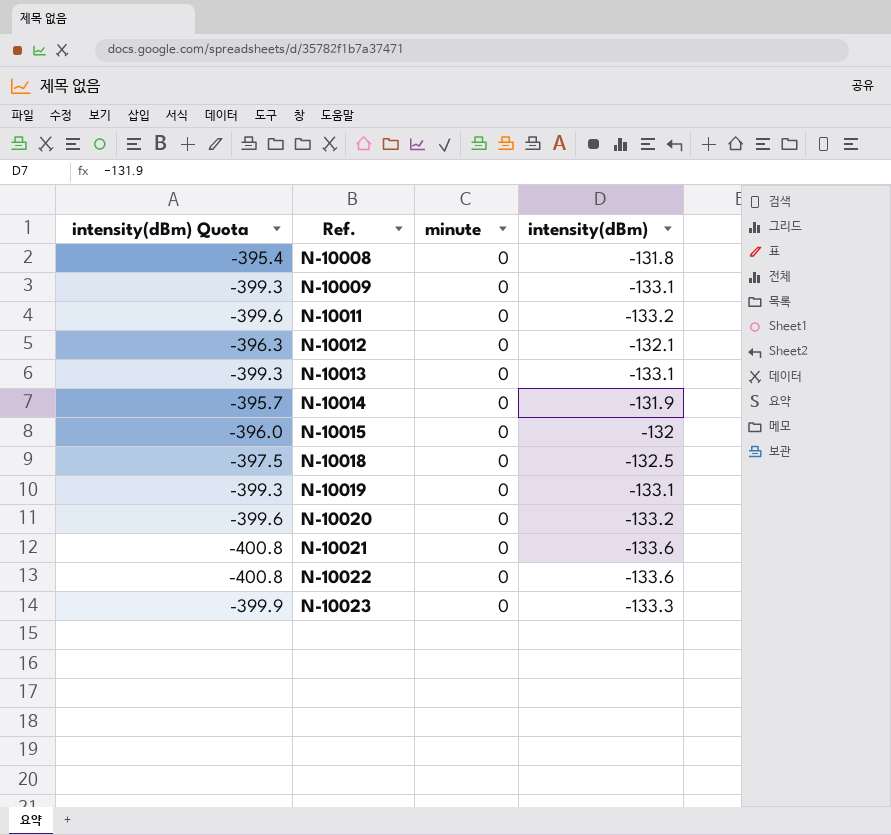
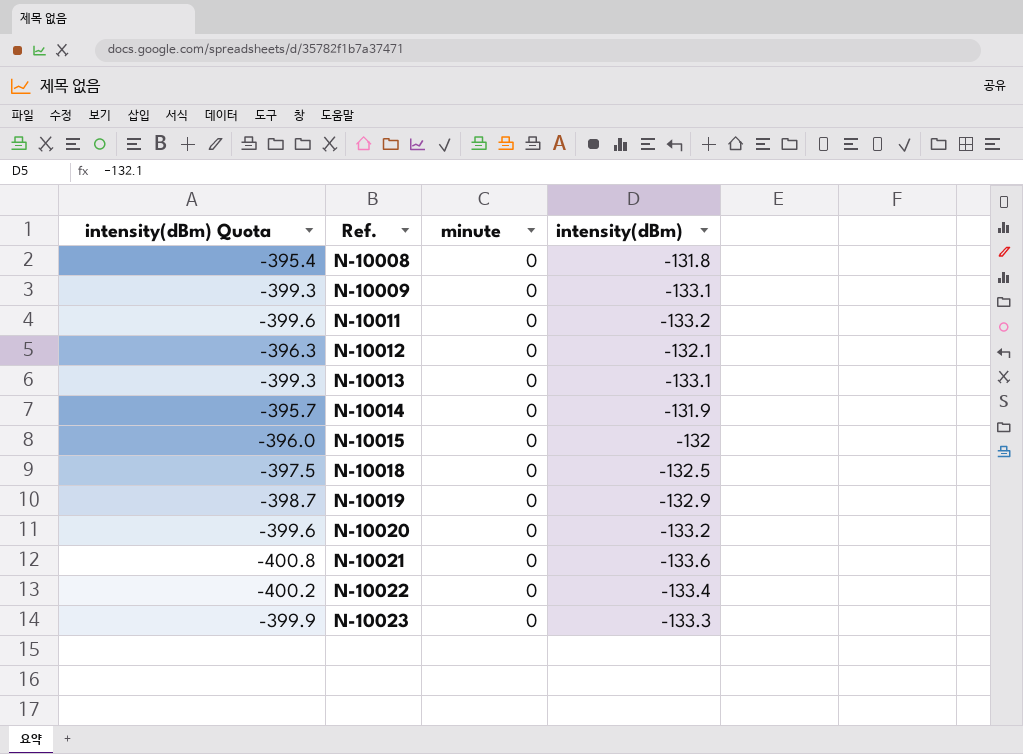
N-10019 | intensity(dBm) Quota: -399.3 -> -398.7
N-10019 | intensity(dBm): -133.1 -> -132.9
N-10022 | intensity(dBm) Quota: -400.8 -> -400.2
N-10022 | intensity(dBm): -133.6 -> -133.4

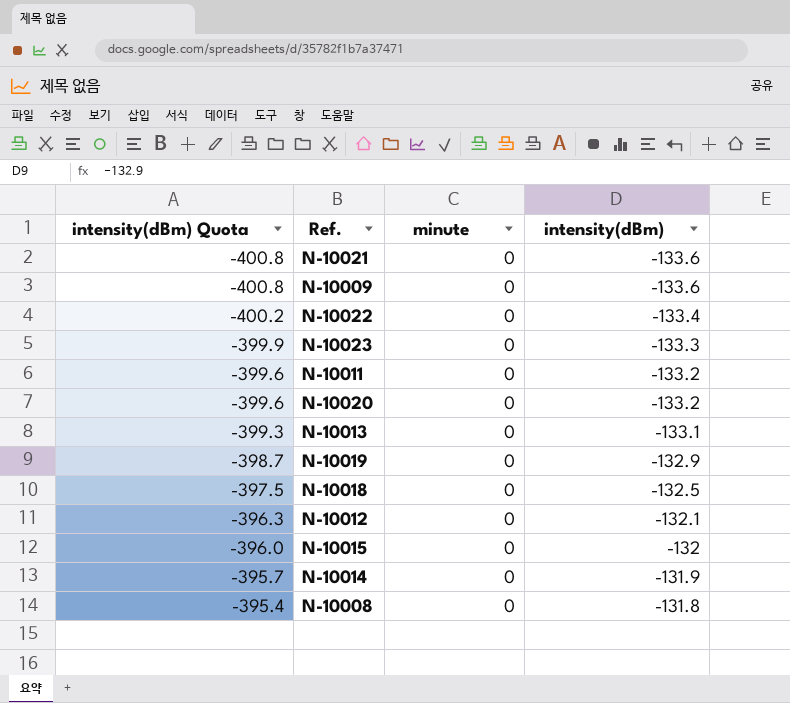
row order: Ref. ascending -> intensity(dBm) Quota ascending
N-10009 | intensity(dBm) Quota: -399.3 -> -400.8
N-10009 | intensity(dBm): -133.1 -> -133.6

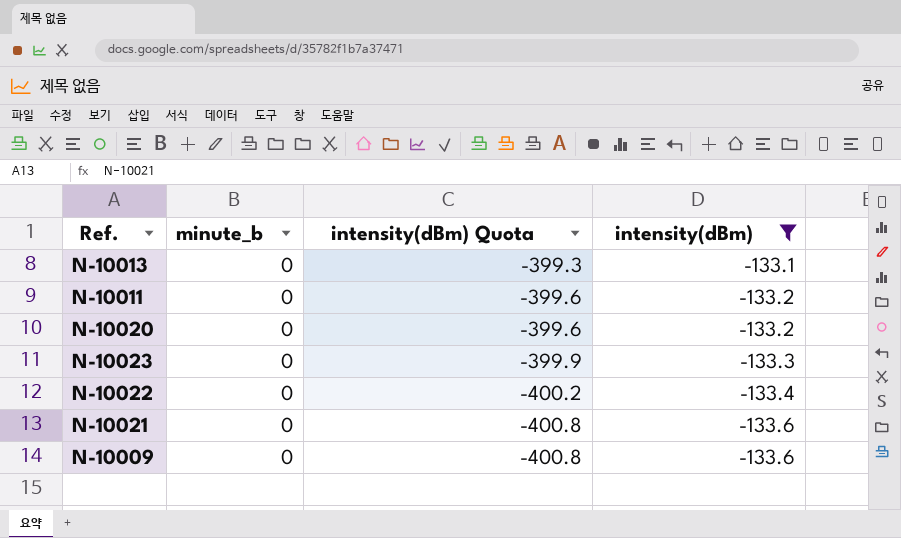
filter: none -> intensity(dBm) <= -133.1
row order: intensity(dBm) Quota ascending -> intensity(dBm) Quota descending
column name: minute -> minute_b
column intensity(dBm) Quota | position: 1 -> 3

